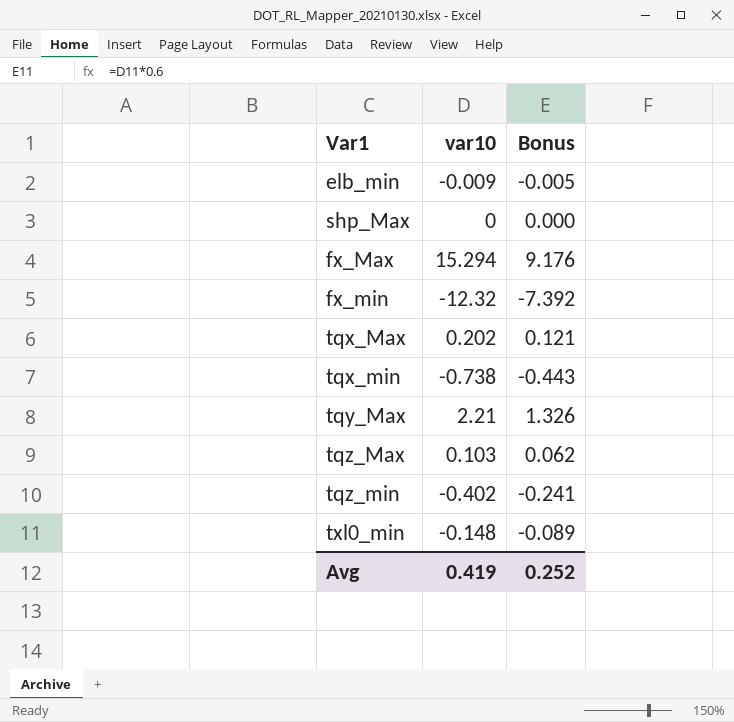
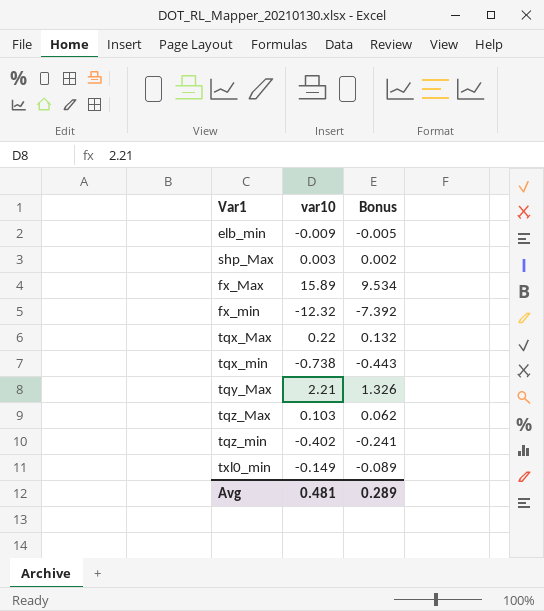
shp_Max | var10: 0 -> 0.003
shp_Max | Bonus: 0.000 -> 0.002
fx_Max | var10: 15.294 -> 15.89
fx_Max | Bonus: 9.176 -> 9.534
tqx_Max | var10: 0.202 -> 0.22
tqx_Max | Bonus: 0.121 -> 0.132
txl0_min | var10: -0.148 -> -0.149
Avg | var10: 0.419 -> 0.481
Avg | Bonus: 0.252 -> 0.289

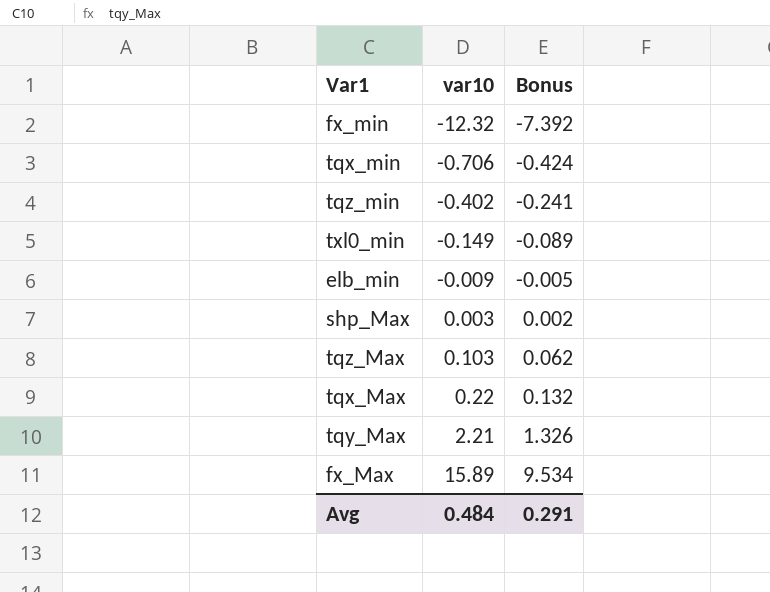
row order: none -> var10 ascending
tqx_min | var10: -0.738 -> -0.706
tqx_min | Bonus: -0.443 -> -0.424
Avg | var10: 0.481 -> 0.484
Avg | Bonus: 0.289 -> 0.291

